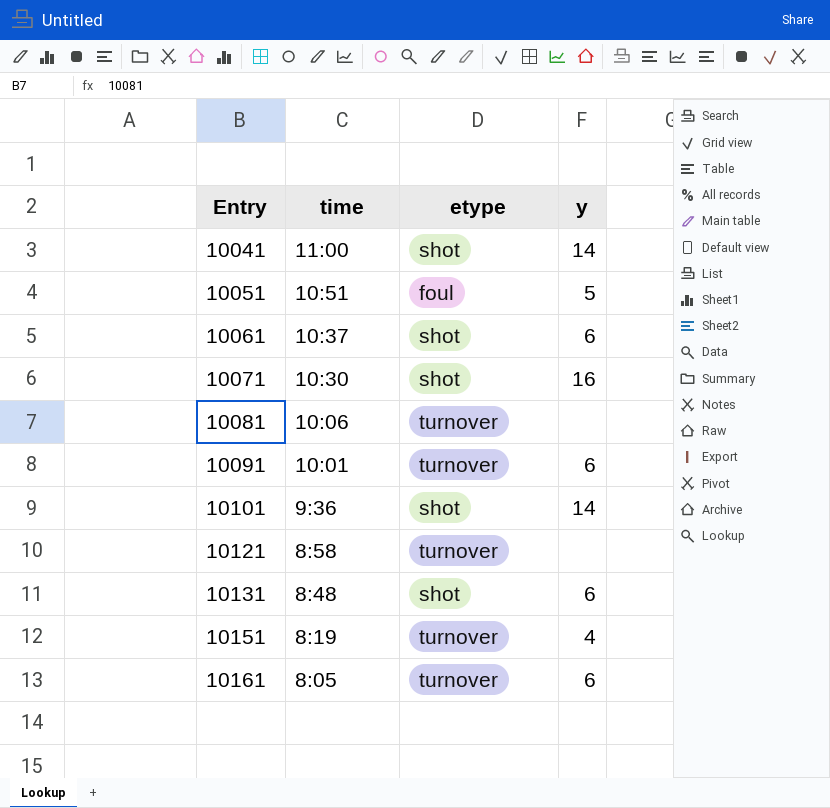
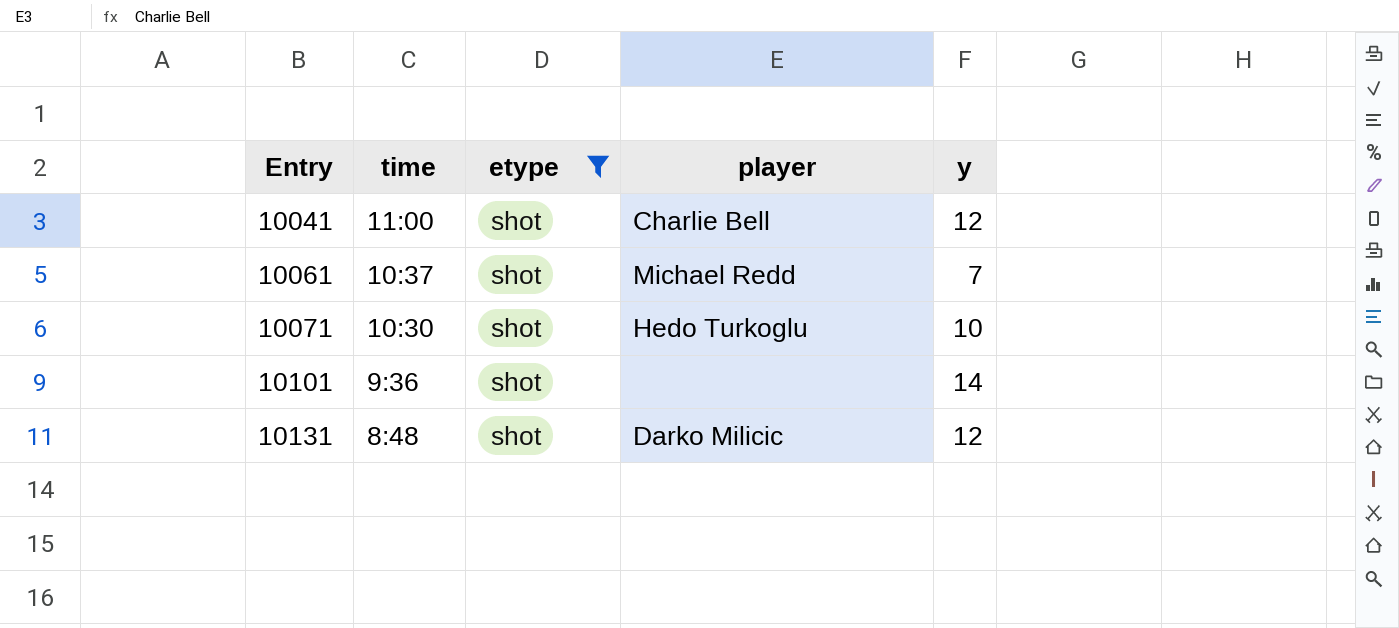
filter: none -> etype = shot
column player | position: none -> 4
10041 | y: 14 -> 12
10061 | y: 6 -> 7
10071 | y: 16 -> 10
10131 | y: 6 -> 12

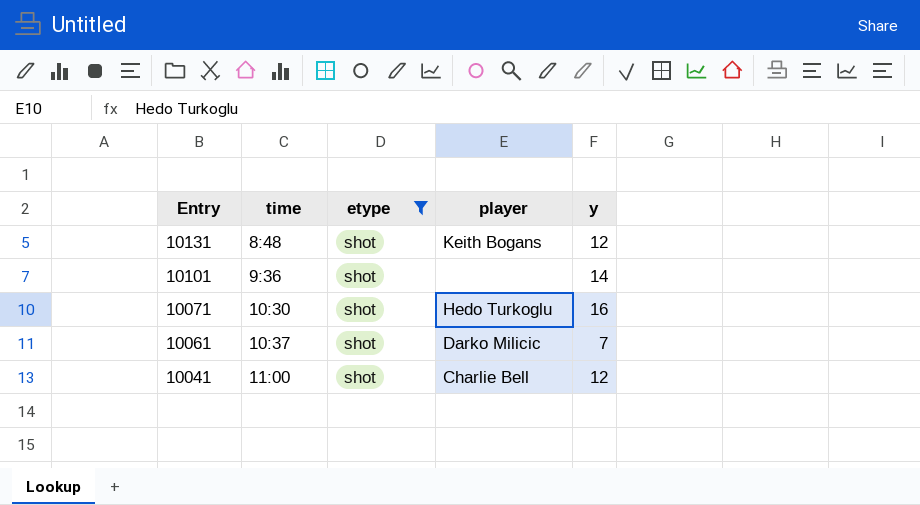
row order: Entry ascending -> Entry descending
10131 | player: Darko Milicic -> Keith Bogans
10071 | y: 10 -> 16
10061 | player: Michael Redd -> Darko Milicic

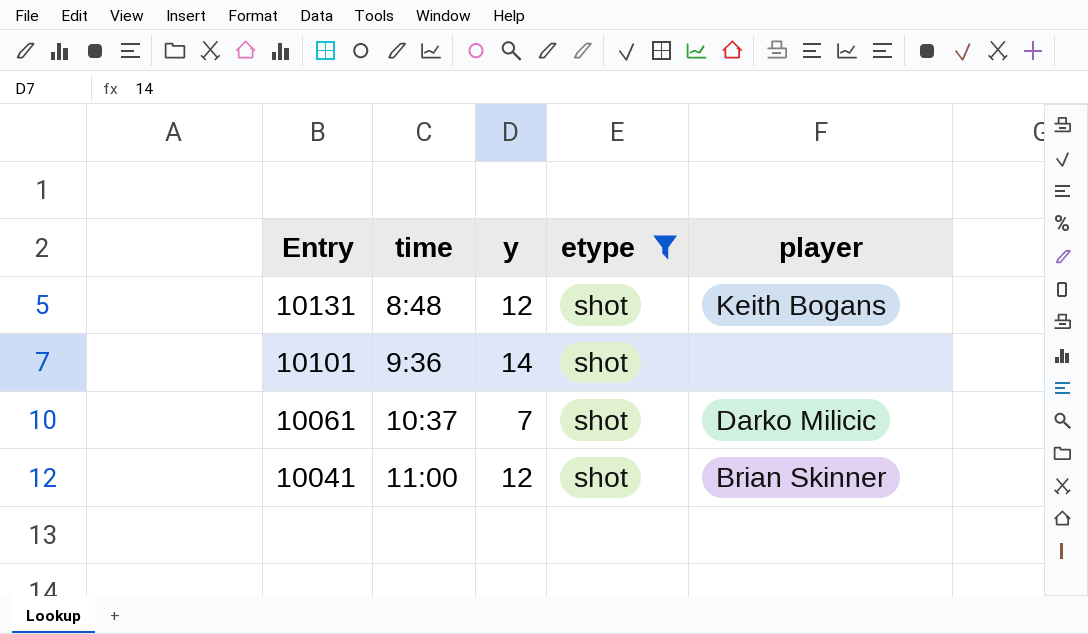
column y | position: 5 -> 3
row 10071: 10:30 | shot | Hedo Turkoglu | 16 -> none
10041 | player: Charlie Bell -> Brian Skinner

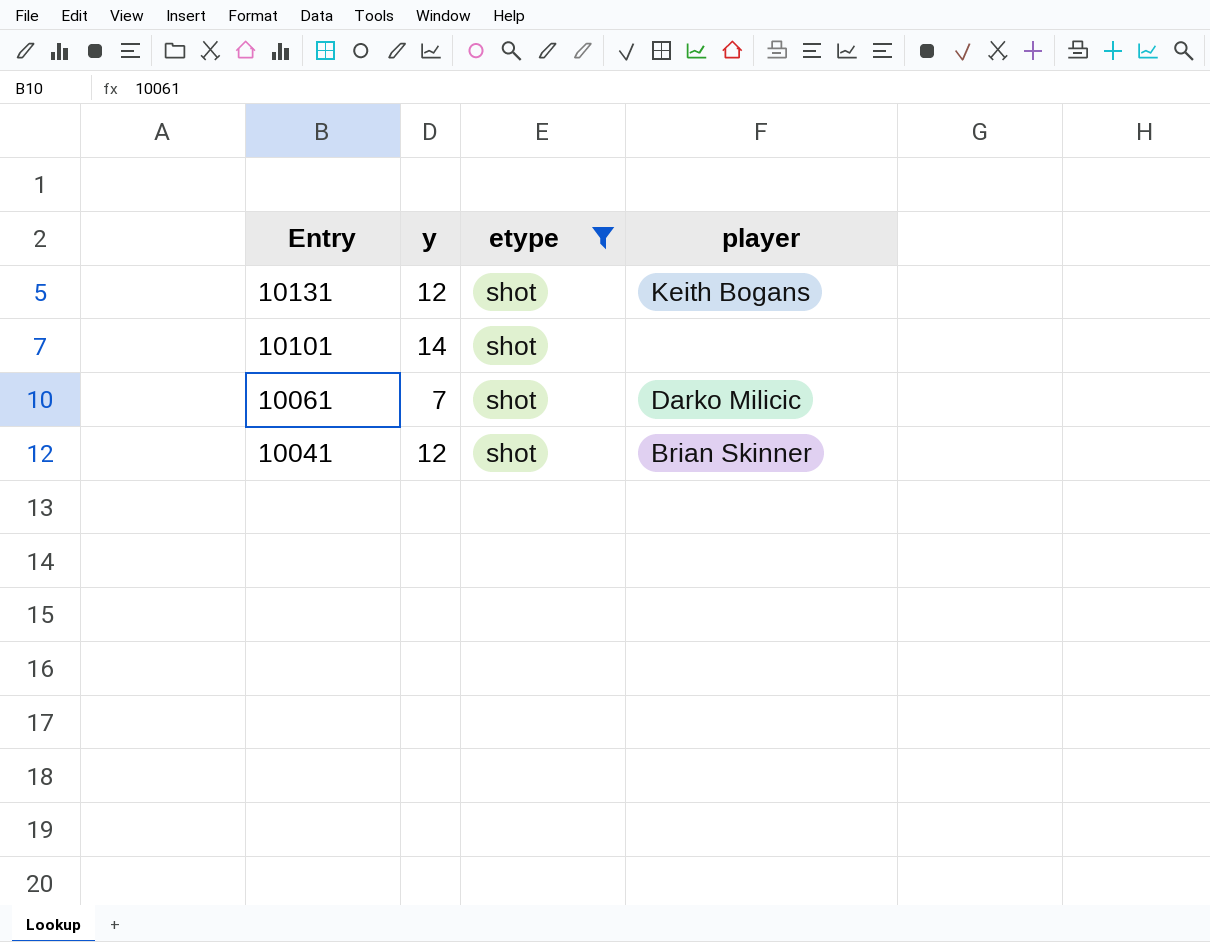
column time | position: 2 -> none

